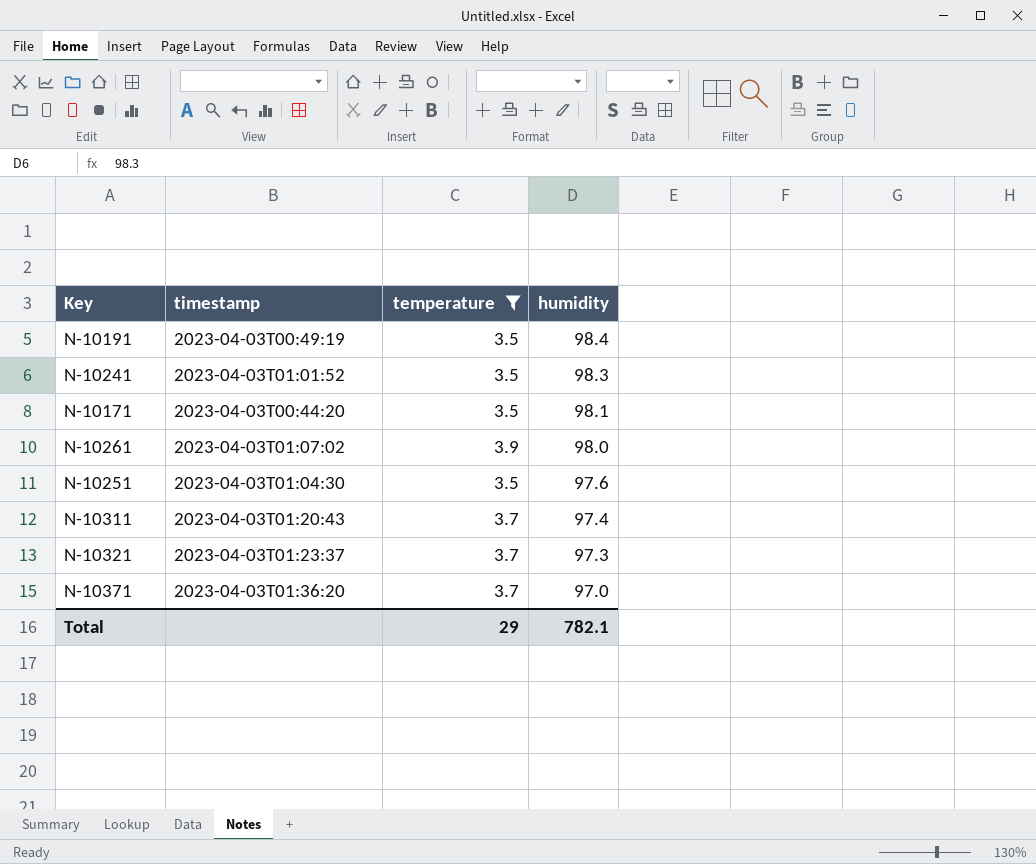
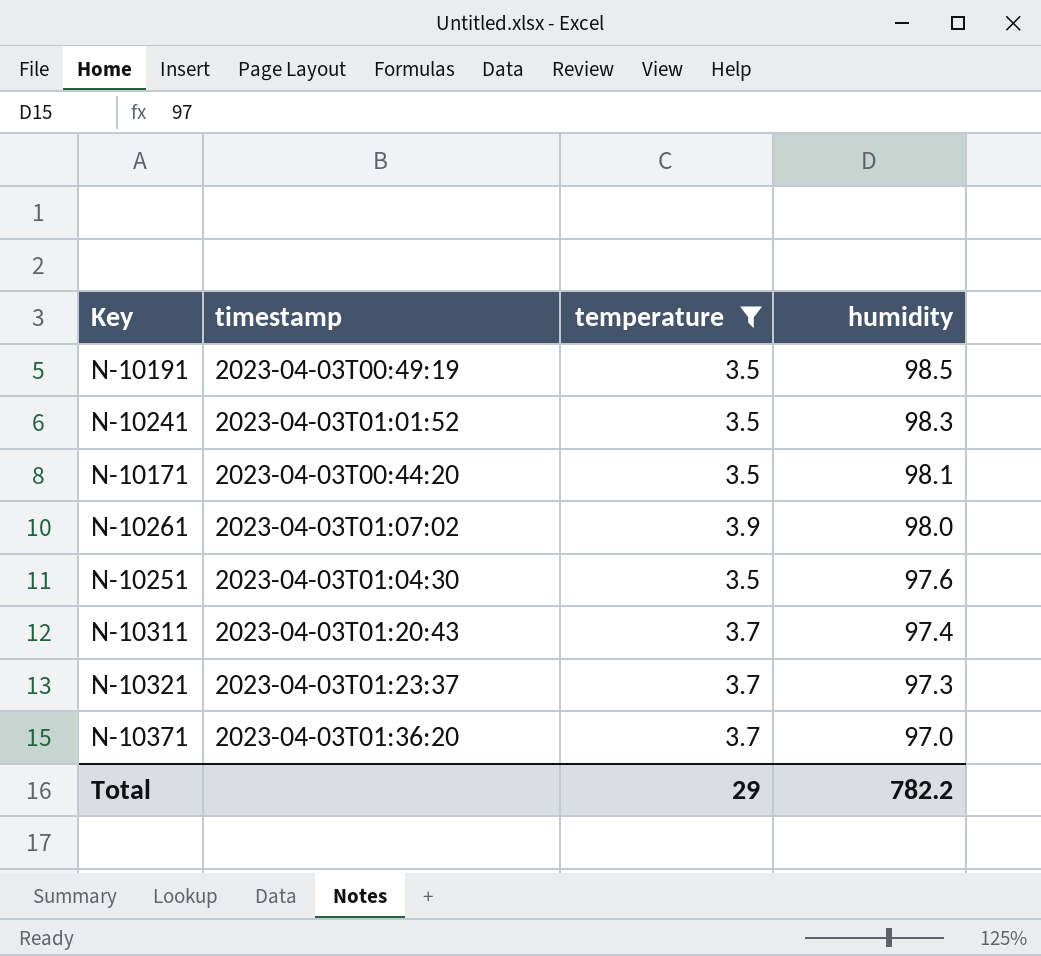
N-10191 | humidity: 98.4 -> 98.5
Total | humidity: 782.1 -> 782.2

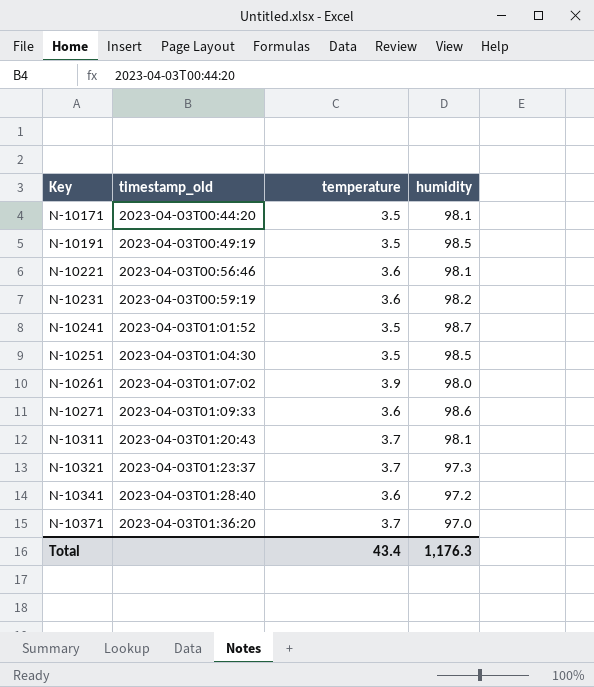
filter: temperature != 3.6 -> none
row order: humidity descending -> Key ascending
column name: timestamp -> timestamp_old
N-10241 | humidity: 98.3 -> 98.7
N-10251 | humidity: 97.6 -> 98.5
N-10311 | humidity: 97.4 -> 98.1
Total | temperature: 29 -> 43.4
Total | humidity: 782.2 -> 1,176.3

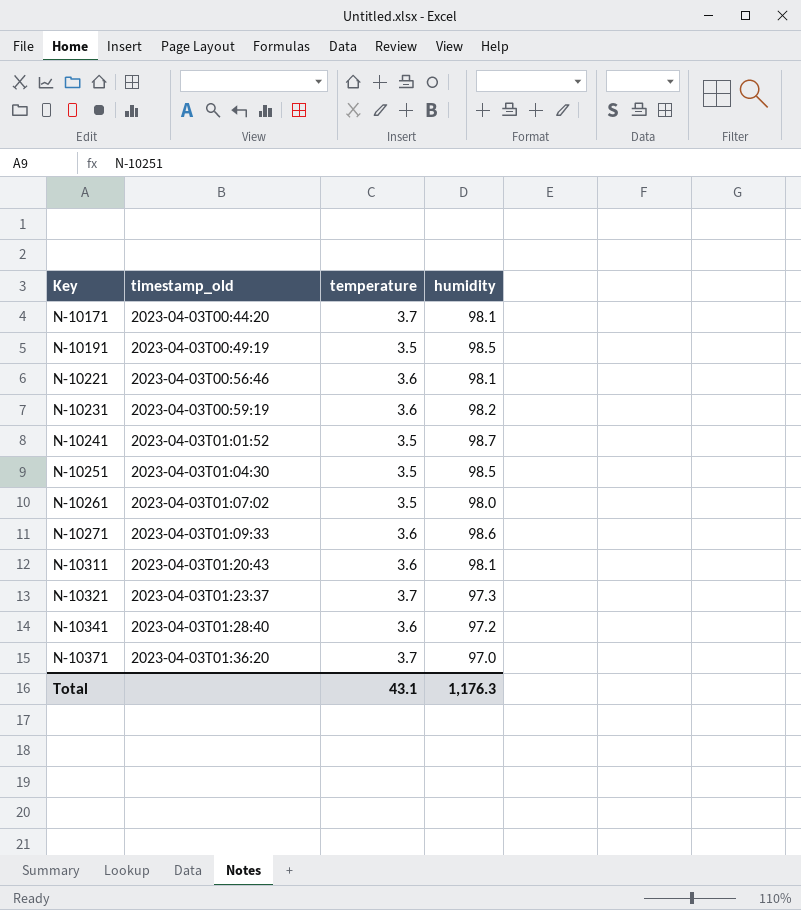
N-10171 | temperature: 3.5 -> 3.7
N-10261 | temperature: 3.9 -> 3.5
N-10311 | temperature: 3.7 -> 3.6
Total | temperature: 43.4 -> 43.1

